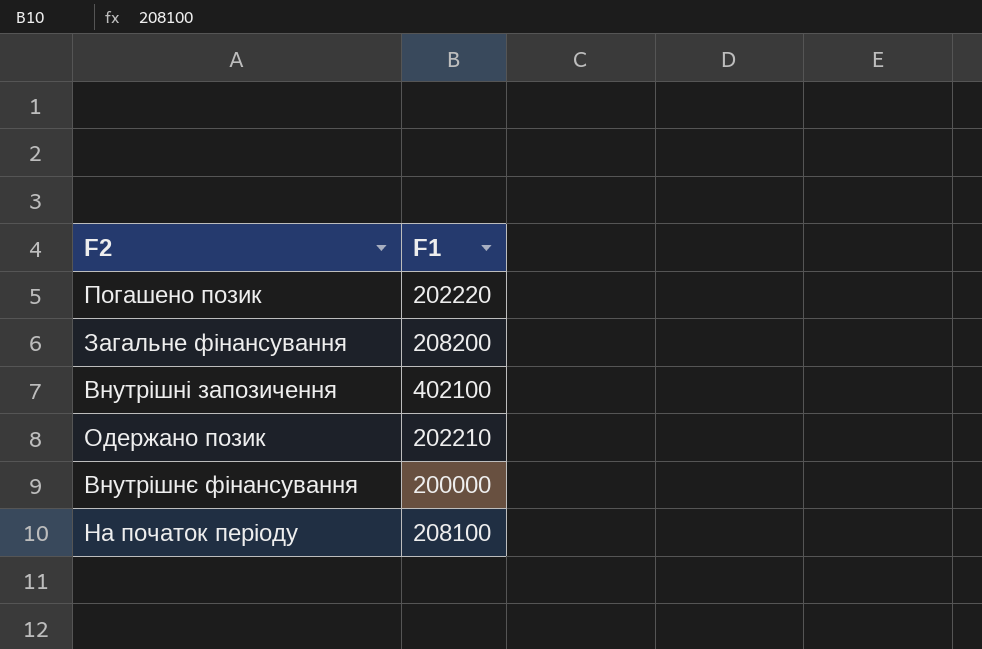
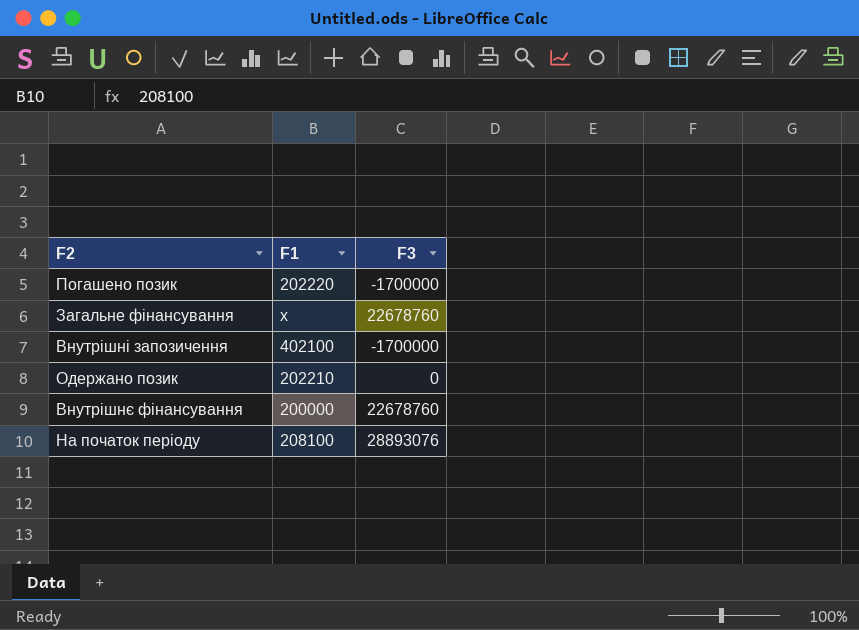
column F3 | position: none -> 3
Загальне фінансування | F1: 208200 -> х

